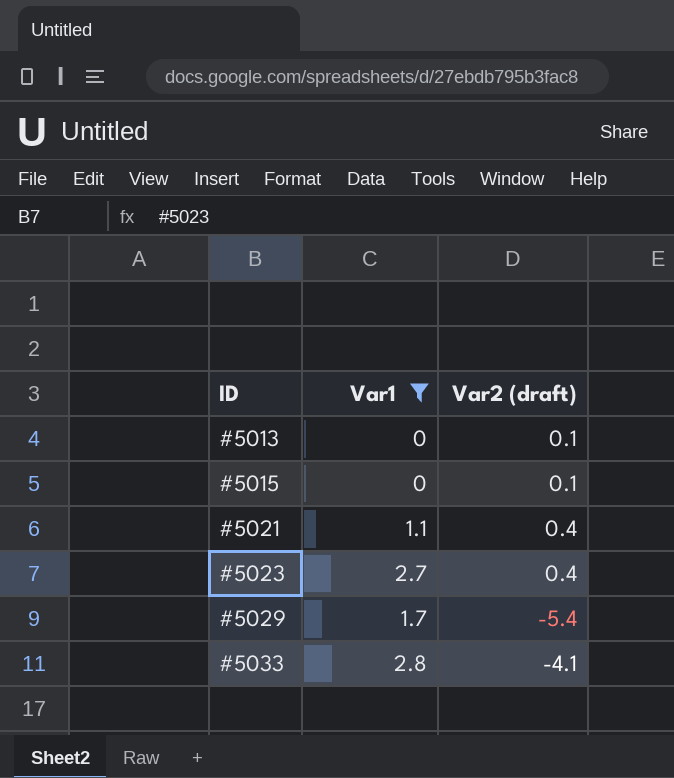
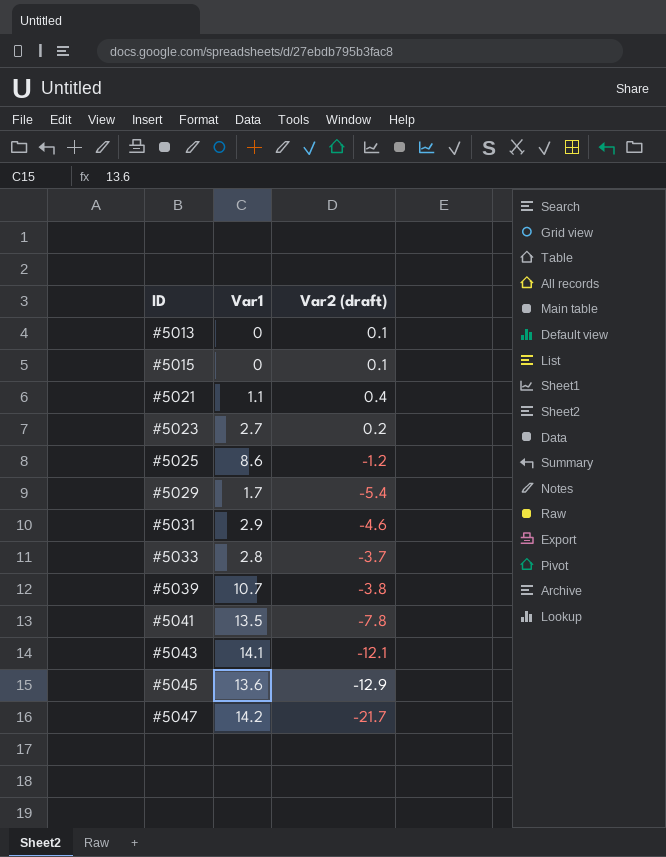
filter: Var1 <= 2.8 -> none
#5023 | Var2 (draft): 0.4 -> 0.2
#5033 | Var2 (draft): -4.1 -> -3.7

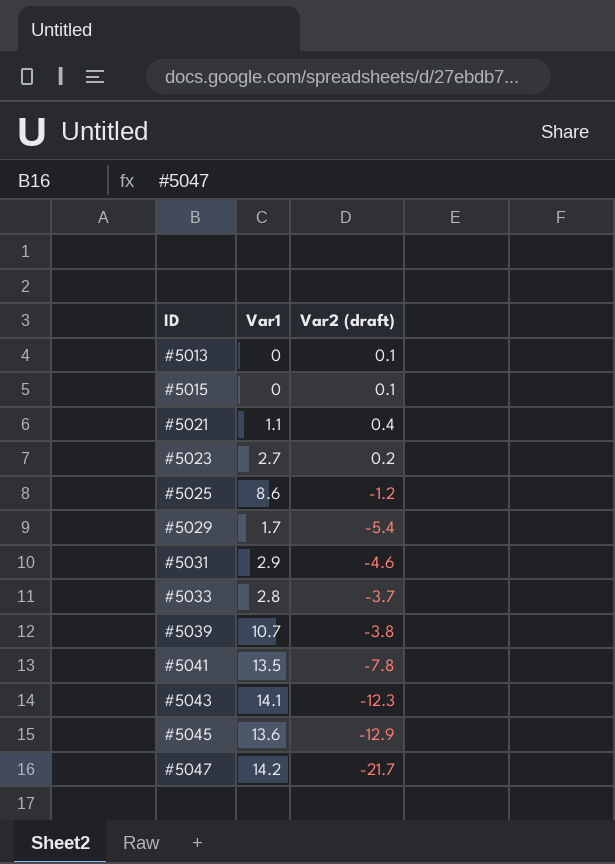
#5043 | Var2 (draft): -12.1 -> -12.3

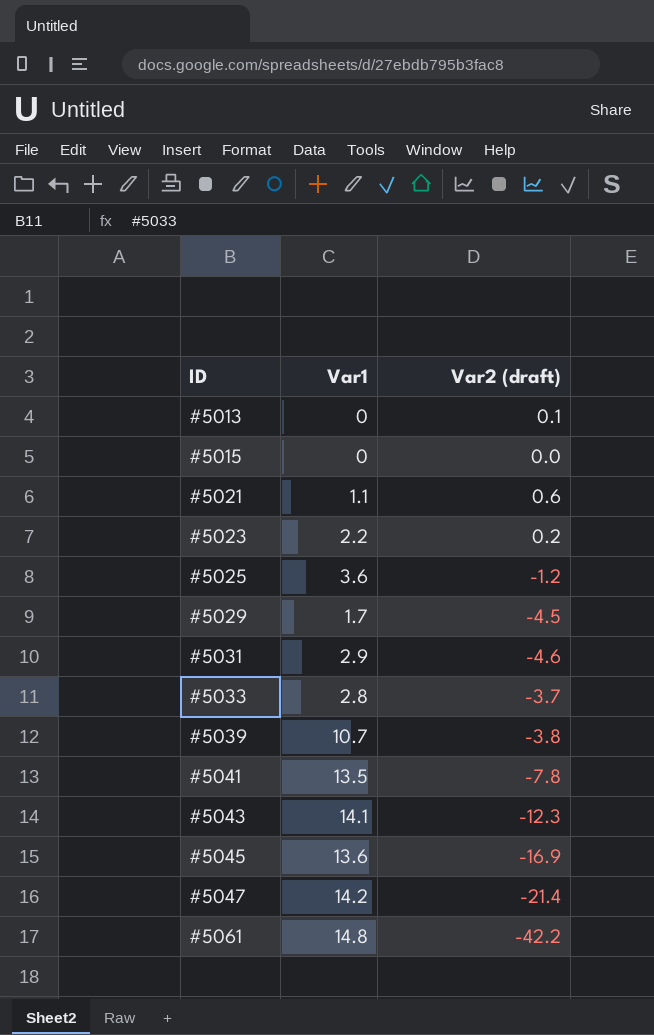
#5015 | Var2 (draft): 0.1 -> 0.0
#5021 | Var2 (draft): 0.4 -> 0.6
#5023 | Var1: 2.7 -> 2.2
#5025 | Var1: 8.6 -> 3.6
#5029 | Var2 (draft): -5.4 -> -4.5
#5045 | Var2 (draft): -12.9 -> -16.9
#5047 | Var2 (draft): -21.7 -> -21.4
row #5061: none -> 14.8 | -42.2

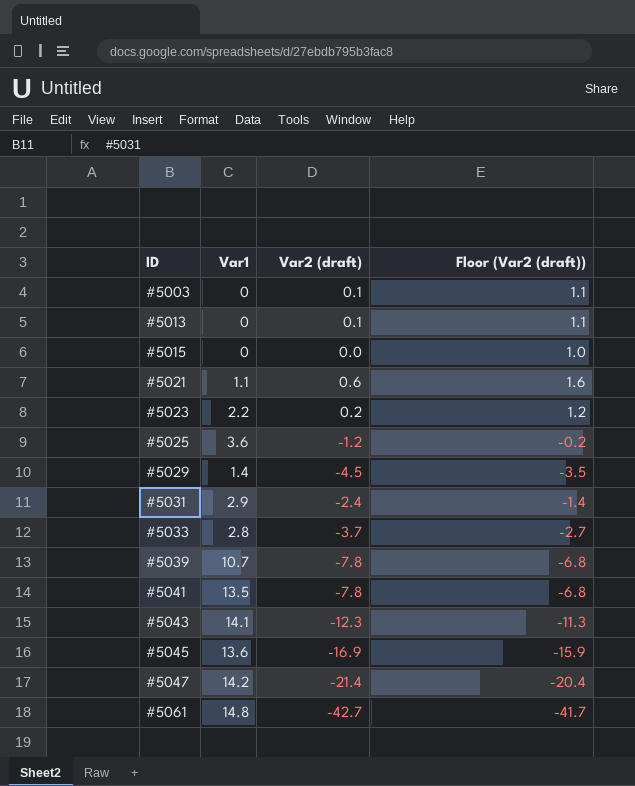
column Floor (Var2 (draft)) | formula: none -> [Var2 (draft)] + 1
row #5003: none -> 0 | 0.1 | 1.1
#5029 | Var1: 1.7 -> 1.4
#5031 | Var2 (draft): -4.6 -> -2.4
#5039 | Var2 (draft): -3.8 -> -7.8
#5061 | Var2 (draft): -42.2 -> -42.7

